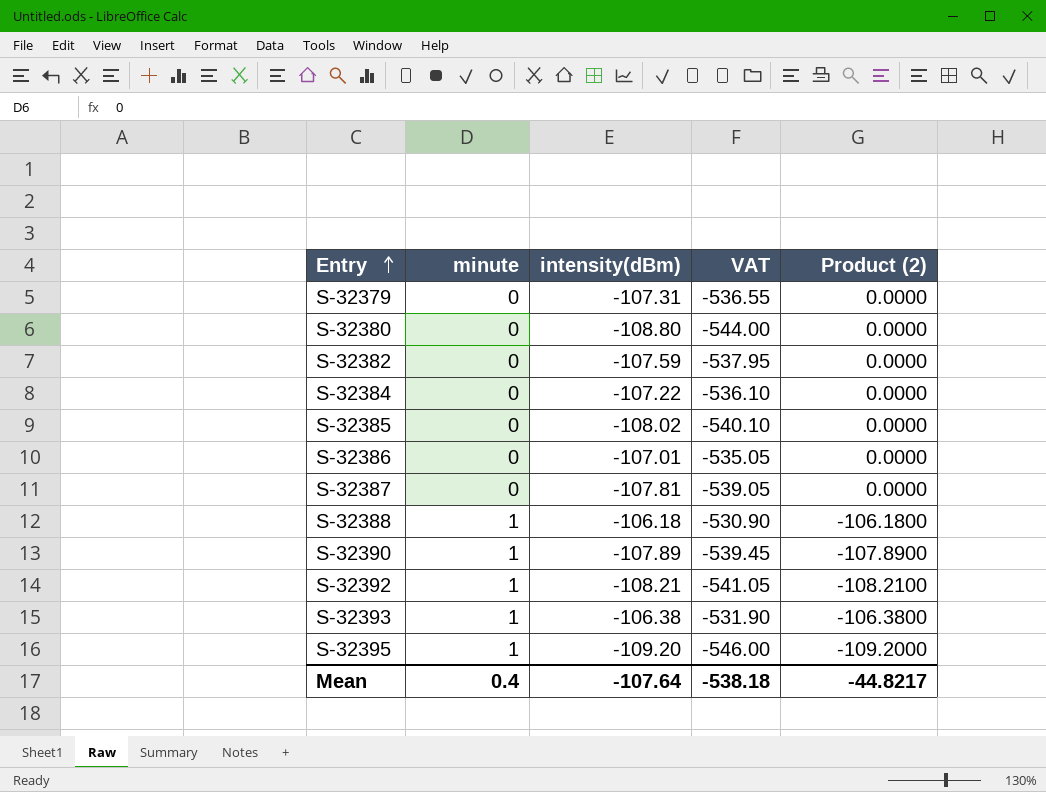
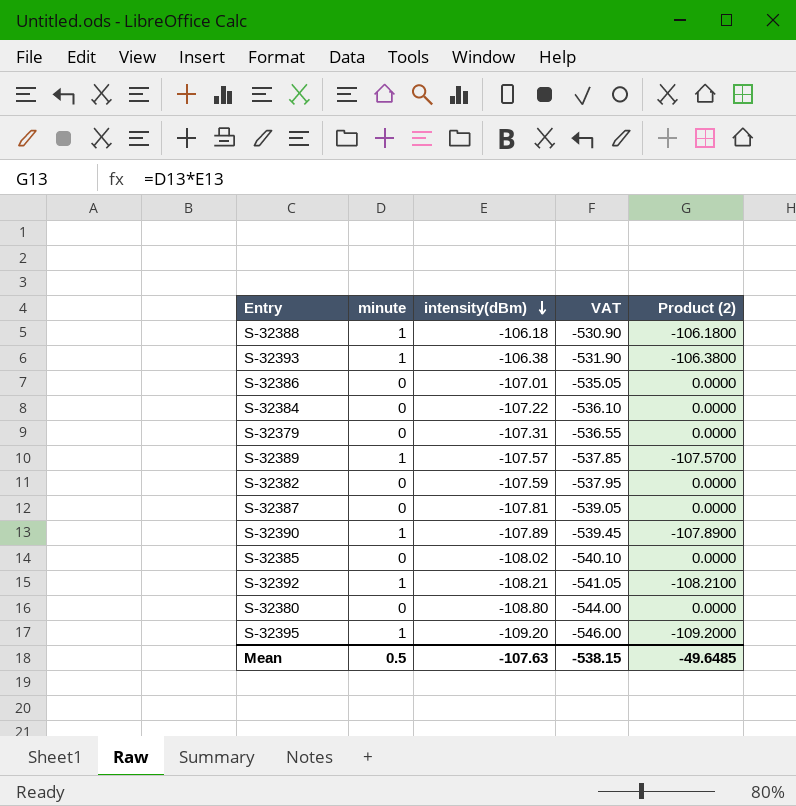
row order: Entry ascending -> intensity(dBm) descending
row S-32389: none -> 1 | -107.57 | -537.85 | -107.5700
Mean | minute: 0.4 -> 0.5
Mean | intensity(dBm): -107.64 -> -107.63
Mean | VAT: -538.18 -> -538.15
Mean | Product (2): -44.8217 -> -49.6485

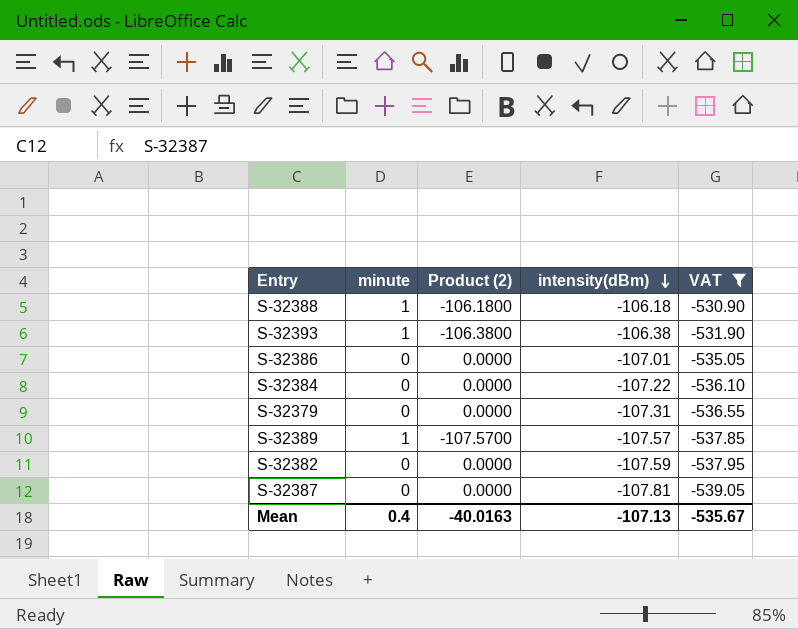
filter: none -> VAT >= -539.05
column Product (2) | position: 5 -> 3
Mean | minute: 0.5 -> 0.4
Mean | Product (2): -49.6485 -> -40.0163
Mean | intensity(dBm): -107.63 -> -107.13
Mean | VAT: -538.15 -> -535.67

